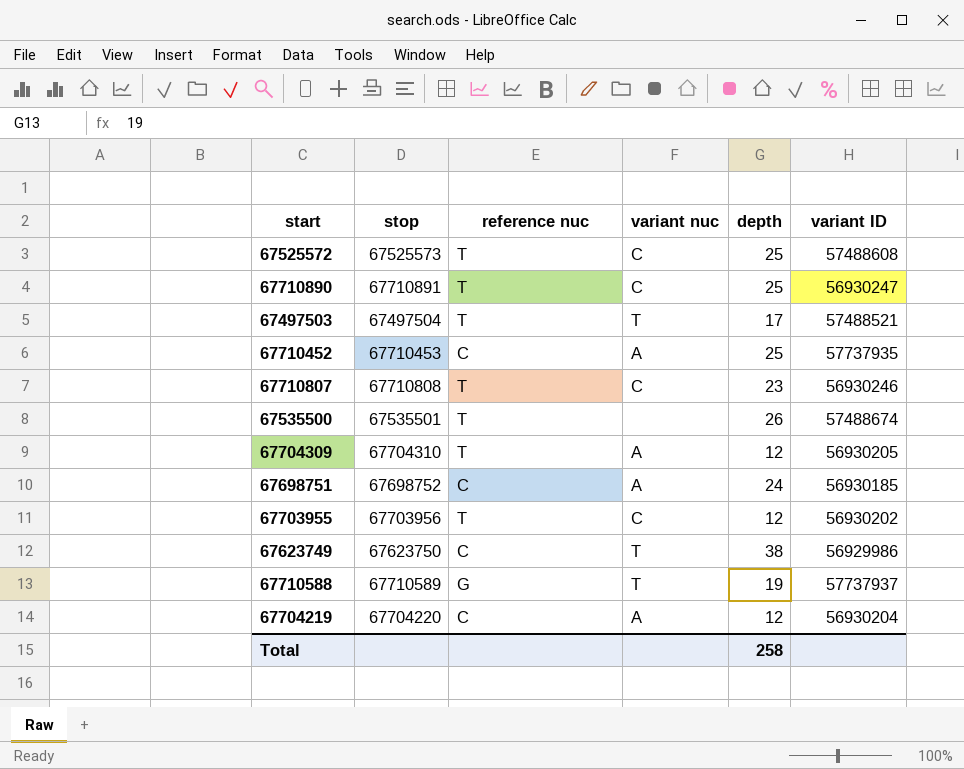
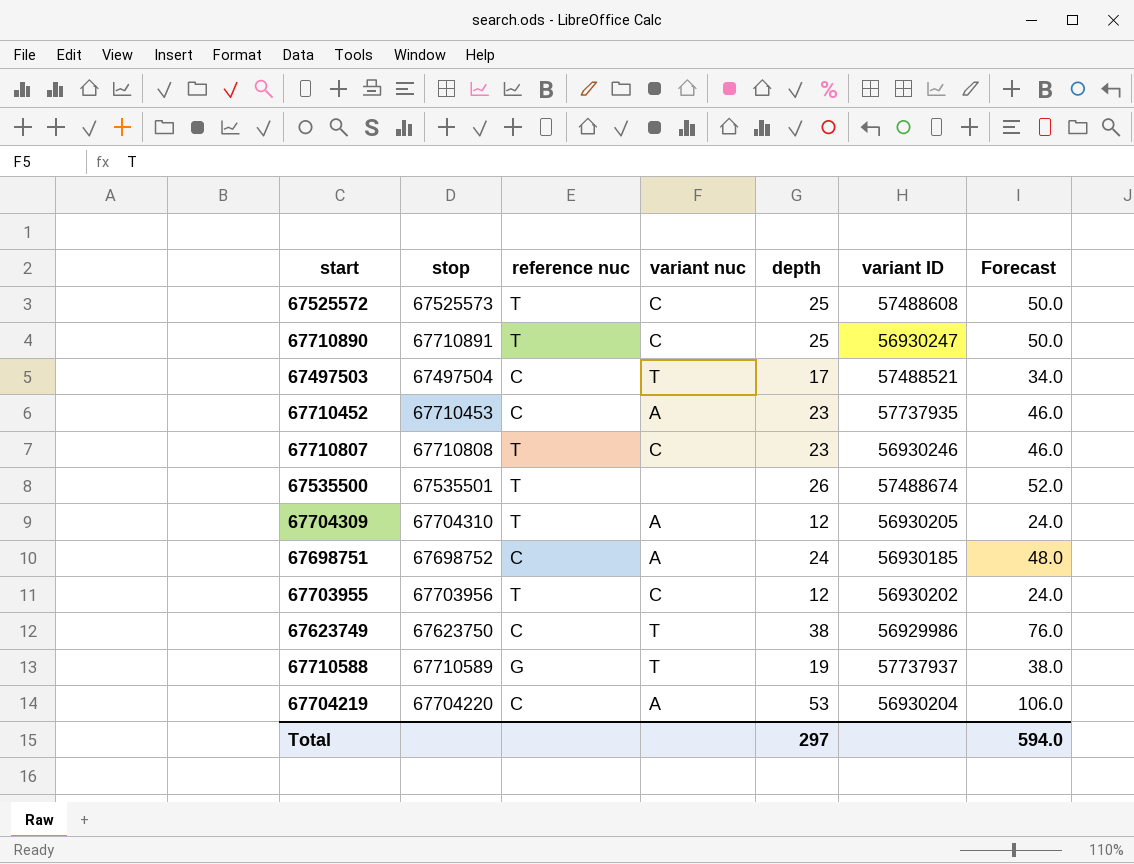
column Forecast | formula: none -> [depth] * 2
67497503 | reference nuc: T -> C
67710452 | depth: 25 -> 23
67704219 | depth: 12 -> 53
Total | depth: 258 -> 297

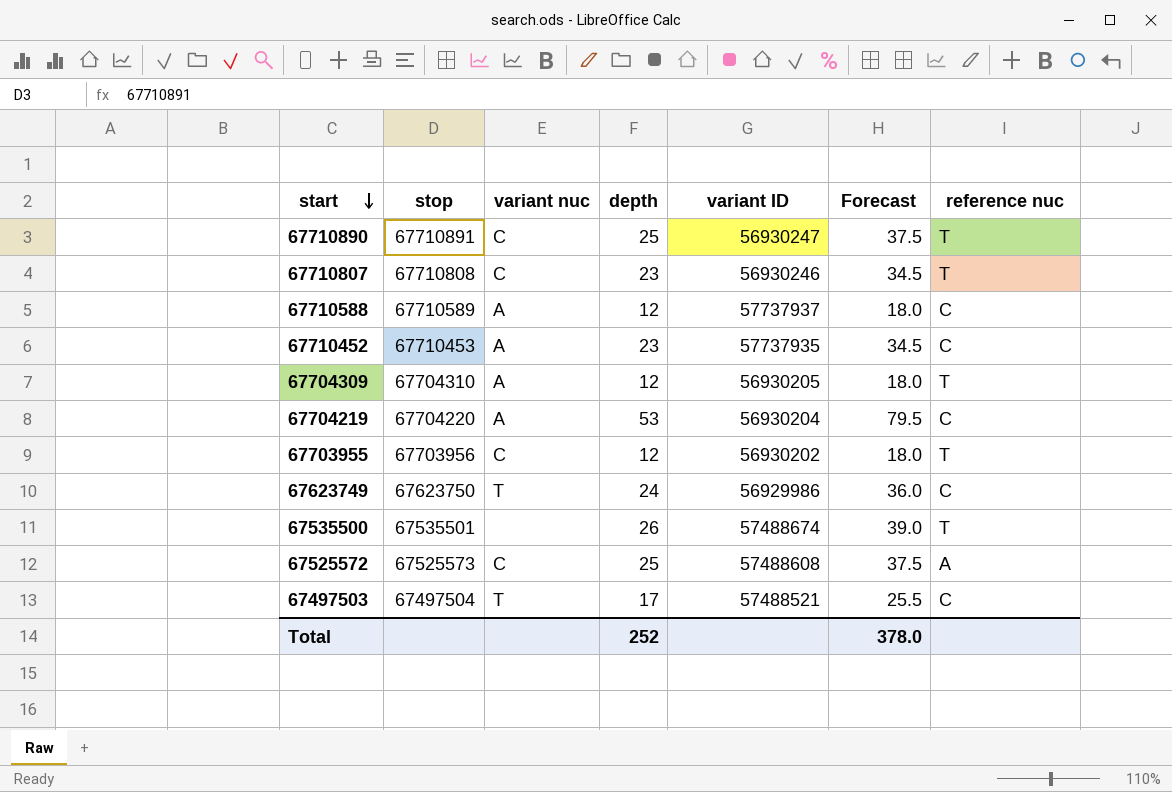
row order: none -> start descending
column Forecast | formula: [depth] * 2 -> [depth] * 1.5
column reference nuc | position: 3 -> 7
row 67698751: 67698752 | C | A | 24 | 56930185 | 48.0 -> none
67710588 | variant nuc: T -> A
67710588 | depth: 19 -> 12
67710588 | reference nuc: G -> C
67623749 | depth: 38 -> 24
67525572 | reference nuc: T -> A
Total | depth: 297 -> 252
Total | Forecast: 594.0 -> 378.0

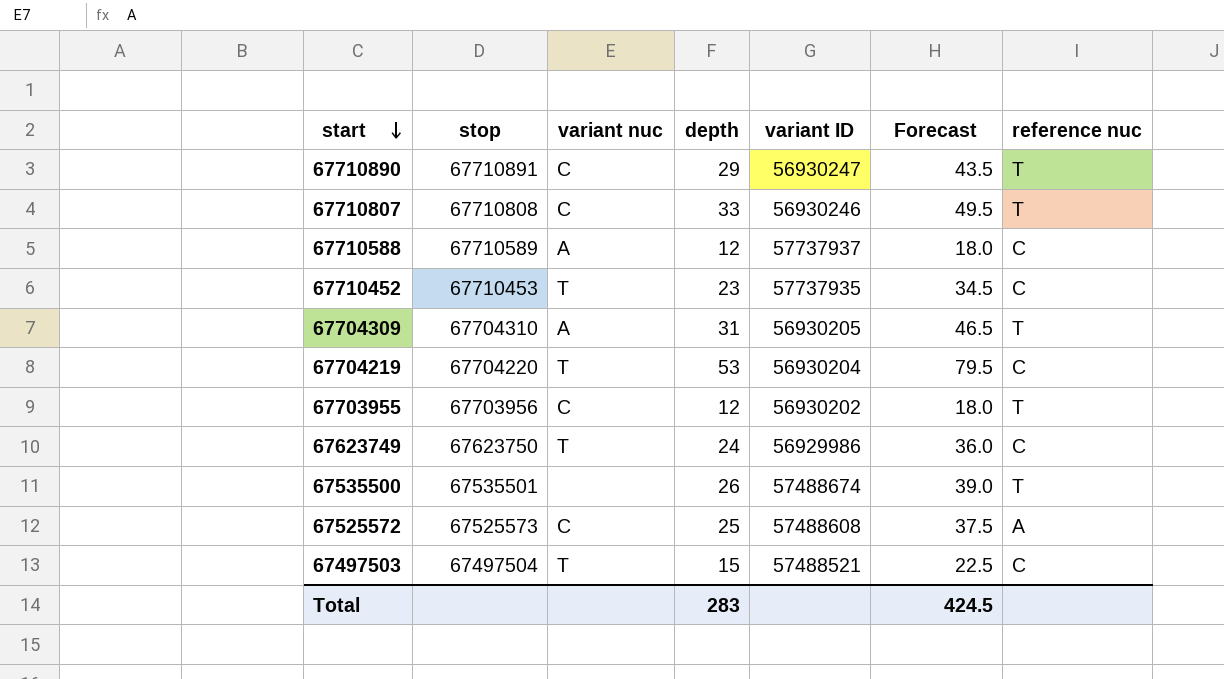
67710890 | depth: 25 -> 29
67710890 | Forecast: 37.5 -> 43.5
67710807 | depth: 23 -> 33
67710807 | Forecast: 34.5 -> 49.5
67710452 | variant nuc: A -> T
67704309 | depth: 12 -> 31
67704309 | Forecast: 18.0 -> 46.5
67704219 | variant nuc: A -> T
67497503 | depth: 17 -> 15
67497503 | Forecast: 25.5 -> 22.5
Total | depth: 252 -> 283
Total | Forecast: 378.0 -> 424.5

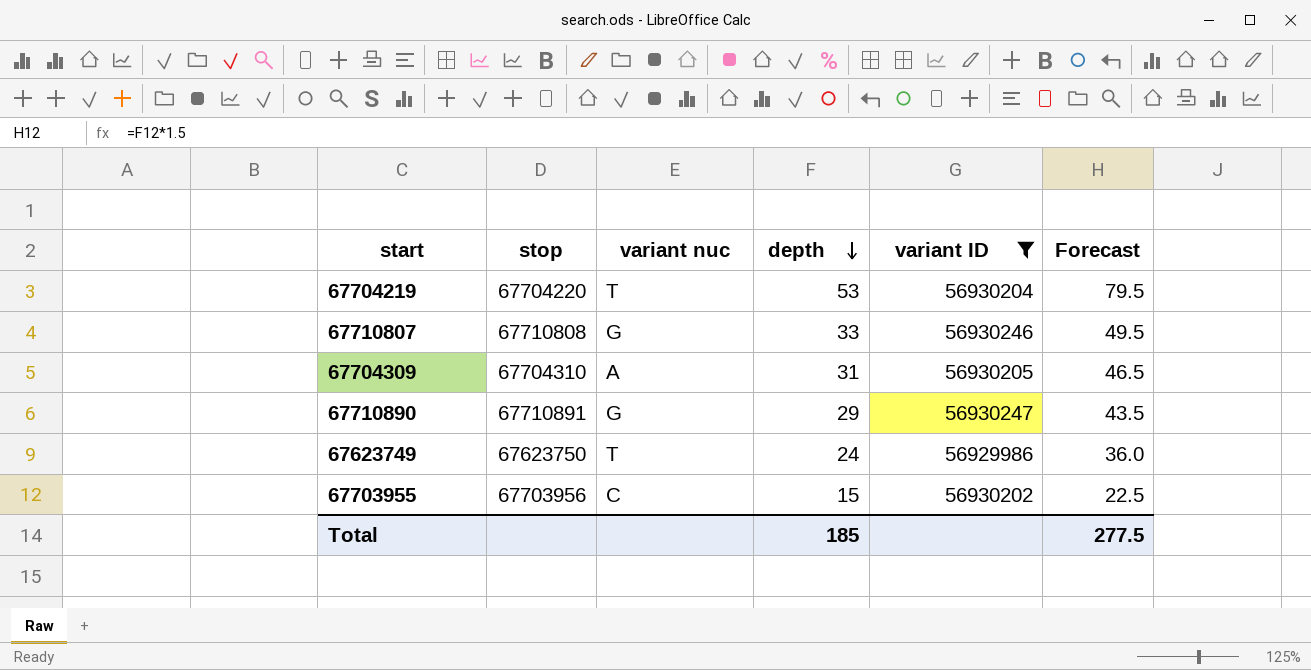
filter: none -> variant ID <= 56930247
row order: start descending -> depth descending
column reference nuc | position: 7 -> none
67710807 | variant nuc: C -> G
67710890 | variant nuc: C -> G
67703955 | depth: 12 -> 15
67703955 | Forecast: 18.0 -> 22.5
Total | depth: 283 -> 185
Total | Forecast: 424.5 -> 277.5

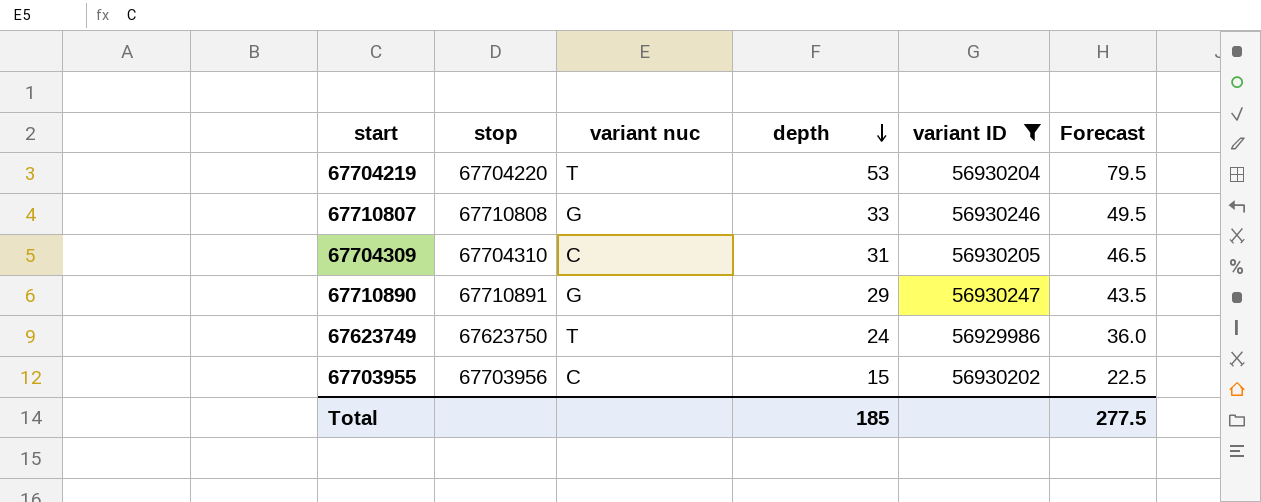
67704309 | variant nuc: A -> C

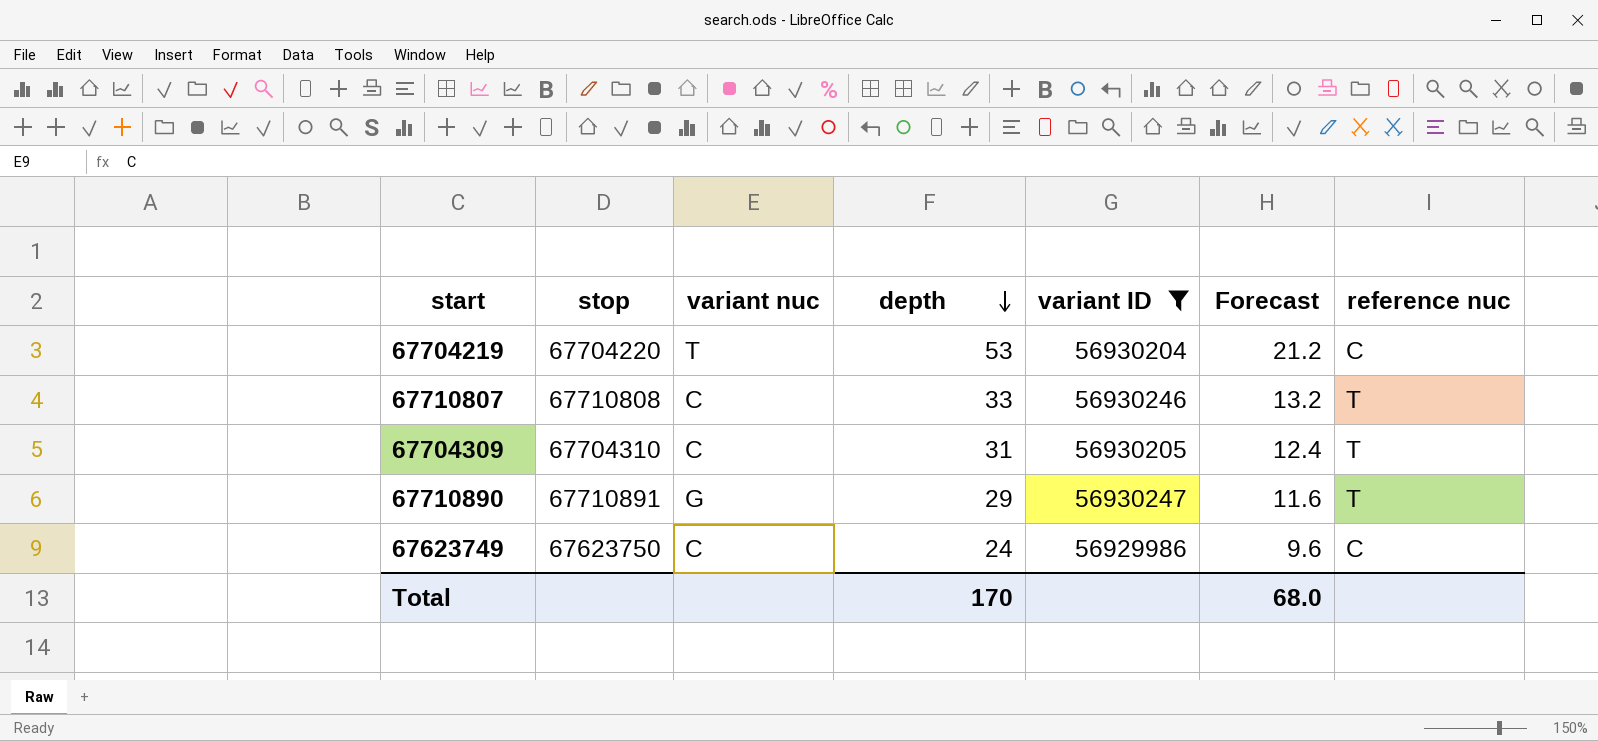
column Forecast | formula: [depth] * 1.5 -> [depth] * 0.4
column reference nuc | position: none -> 7
row 67703955: 67703956 | C | 15 | 56930202 | 22.5 -> none
67710807 | variant nuc: G -> C
67623749 | variant nuc: T -> C
Total | depth: 185 -> 170
Total | Forecast: 277.5 -> 68.0

